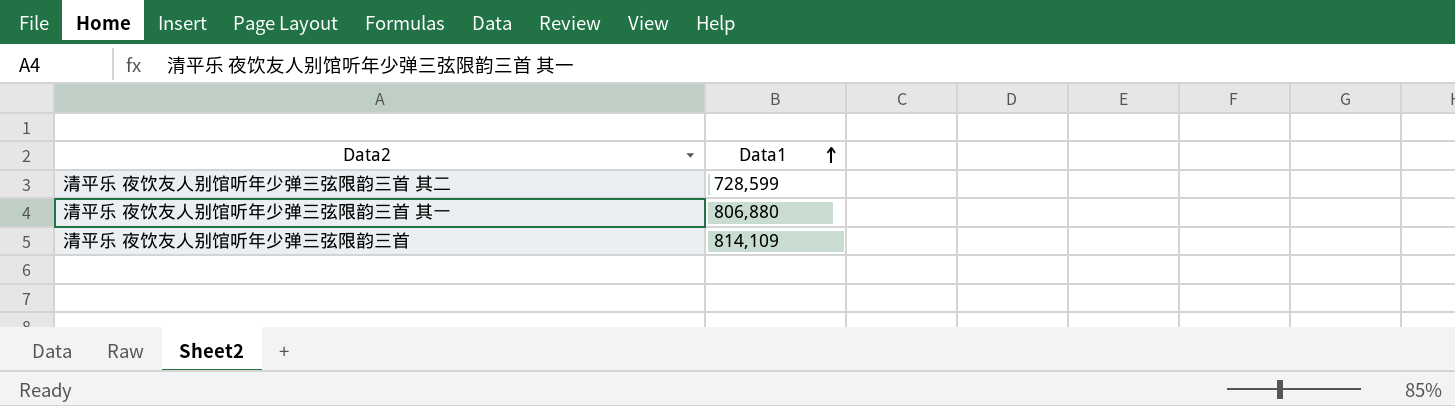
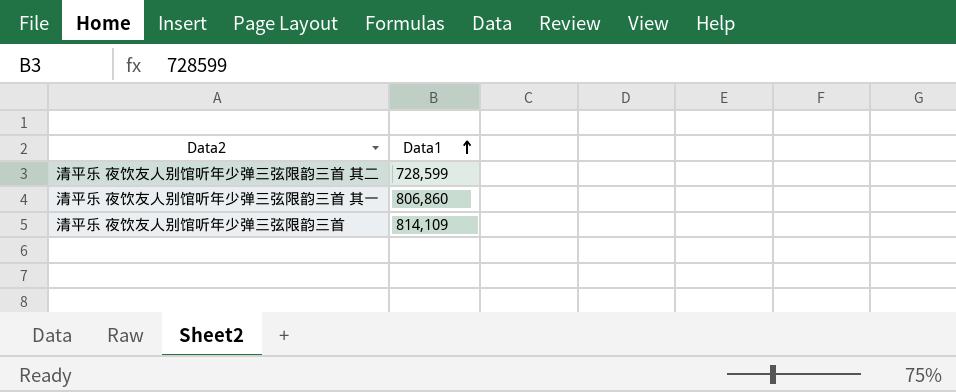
清平乐 夜饮友人别馆听年少弹三弦限韵三首 其一 | Data1: 806,880 -> 806,860

